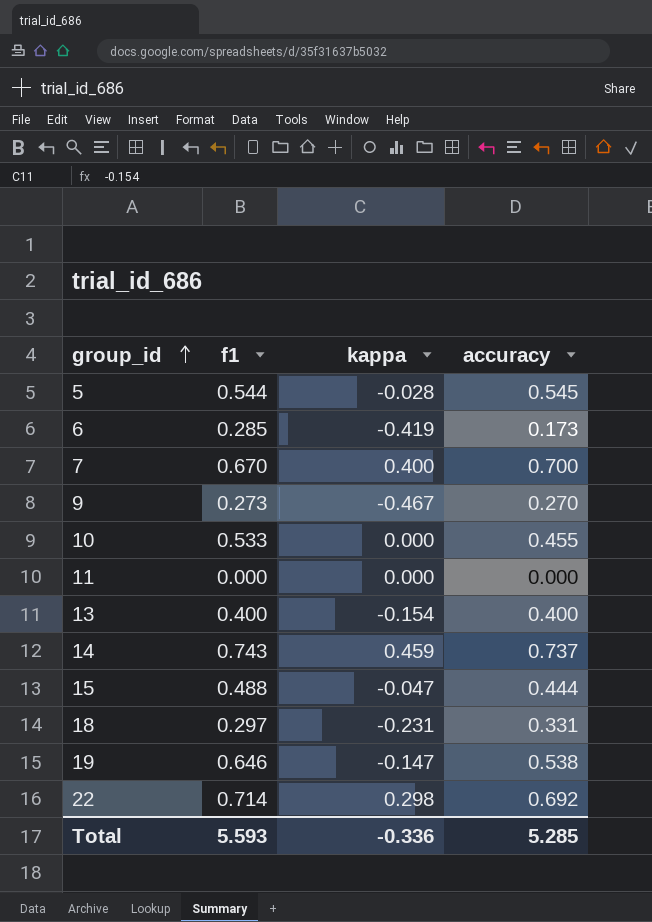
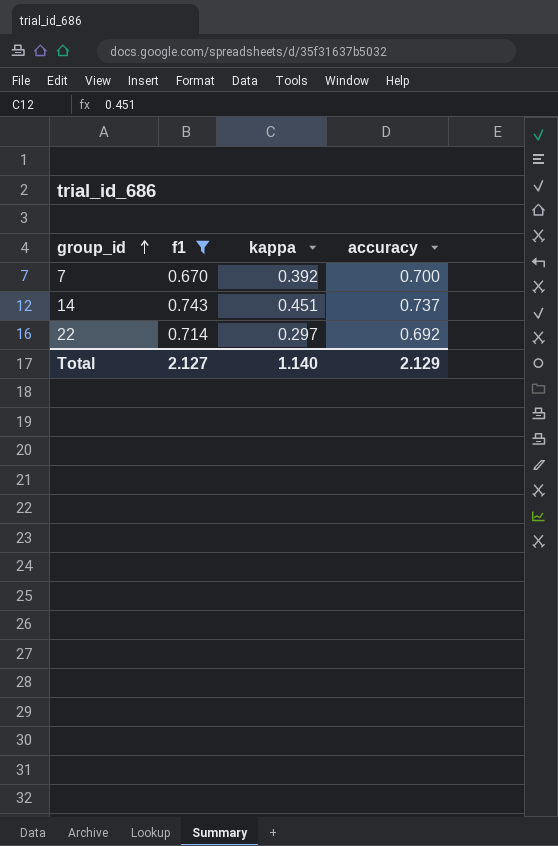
filter: none -> f1 >= 0.670
7 | kappa: 0.400 -> 0.392
14 | kappa: 0.459 -> 0.451
22 | kappa: 0.298 -> 0.297
Total | f1: 5.593 -> 2.127
Total | kappa: -0.336 -> 1.140
Total | accuracy: 5.285 -> 2.129

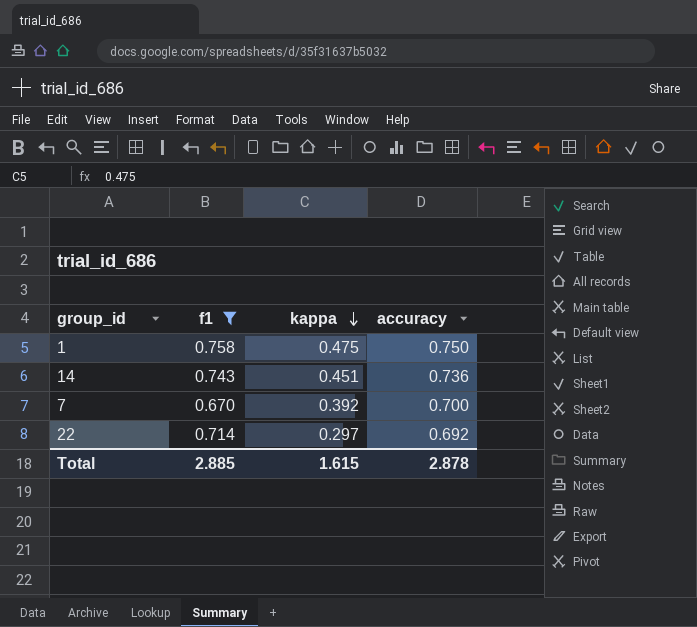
row order: group_id ascending -> kappa descending
row 1: none -> 0.758 | 0.475 | 0.750
14 | accuracy: 0.737 -> 0.736
Total | f1: 2.127 -> 2.885
Total | kappa: 1.140 -> 1.615
Total | accuracy: 2.129 -> 2.878

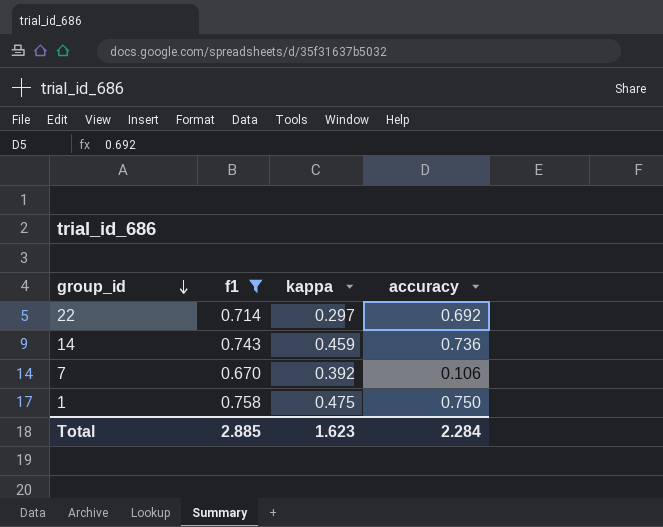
row order: kappa descending -> group_id descending
14 | kappa: 0.451 -> 0.459
7 | accuracy: 0.700 -> 0.106
Total | kappa: 1.615 -> 1.623
Total | accuracy: 2.878 -> 2.284

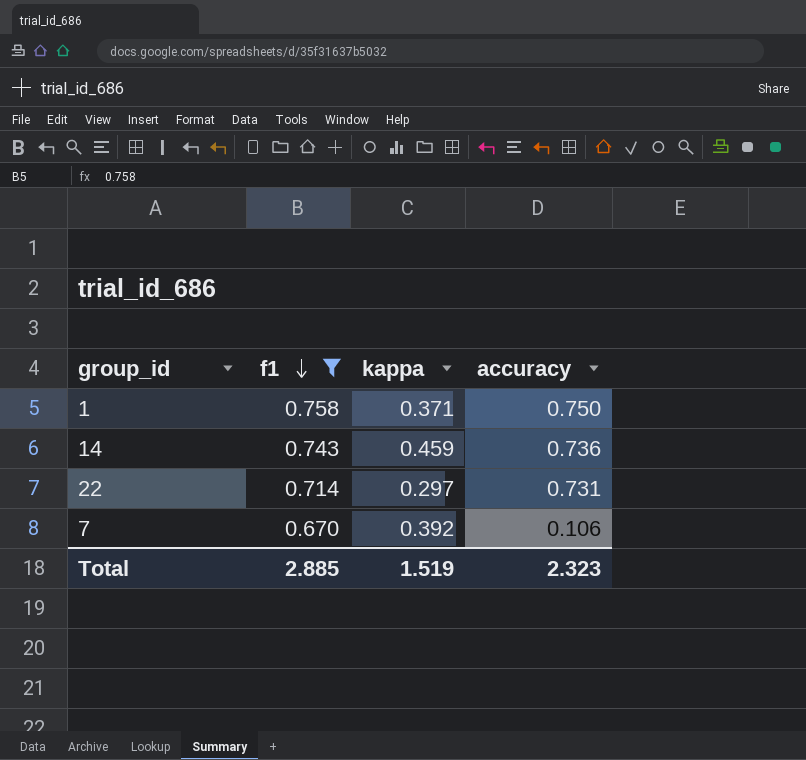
row order: group_id descending -> f1 descending
1 | kappa: 0.475 -> 0.371
22 | accuracy: 0.692 -> 0.731
Total | kappa: 1.623 -> 1.519
Total | accuracy: 2.284 -> 2.323

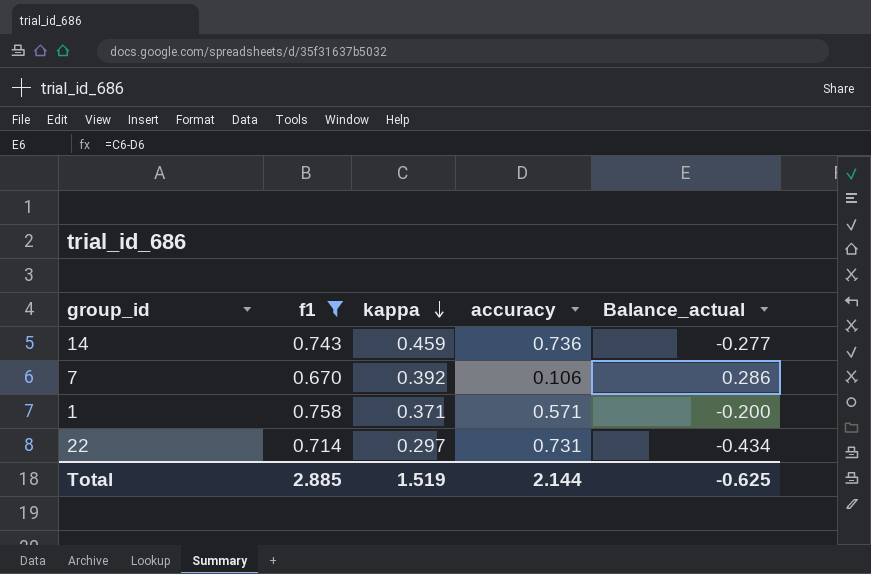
row order: f1 descending -> kappa descending
column Balance_actual | formula: none -> [kappa] - [accuracy]
1 | accuracy: 0.750 -> 0.571
Total | accuracy: 2.323 -> 2.144

